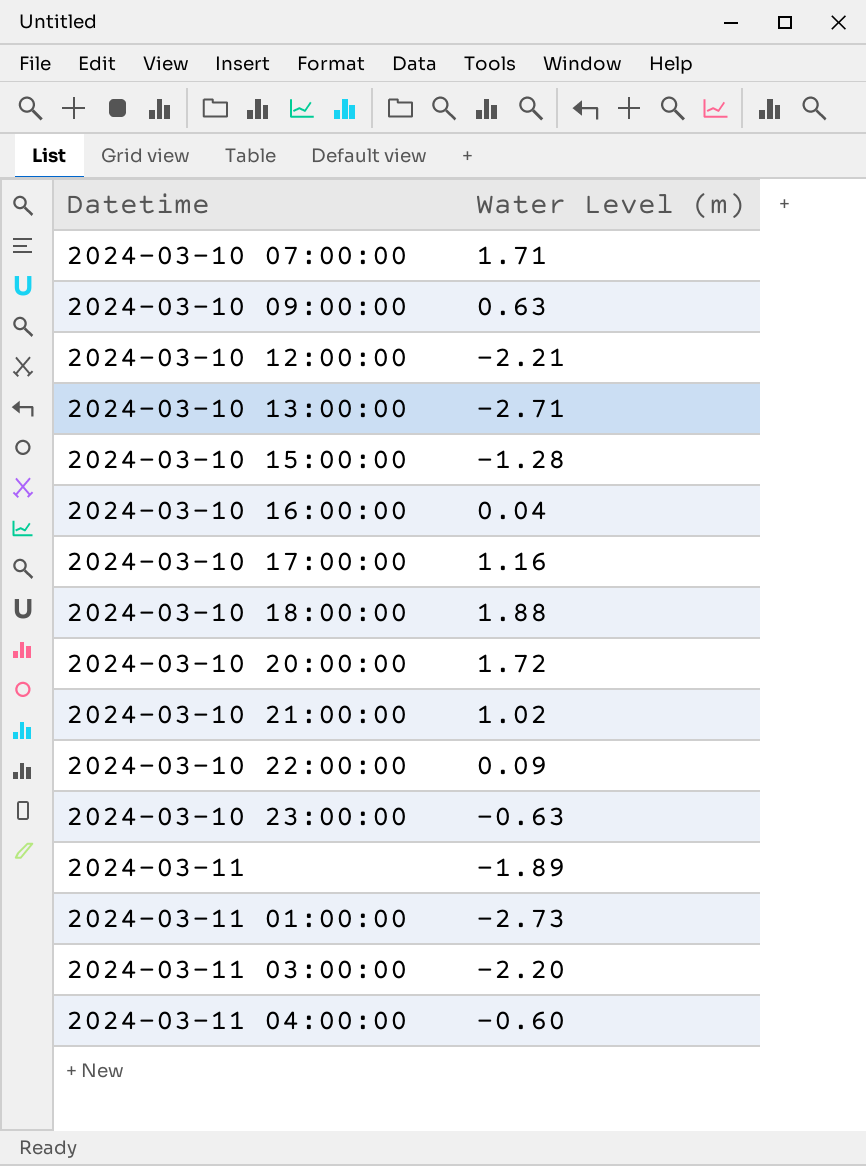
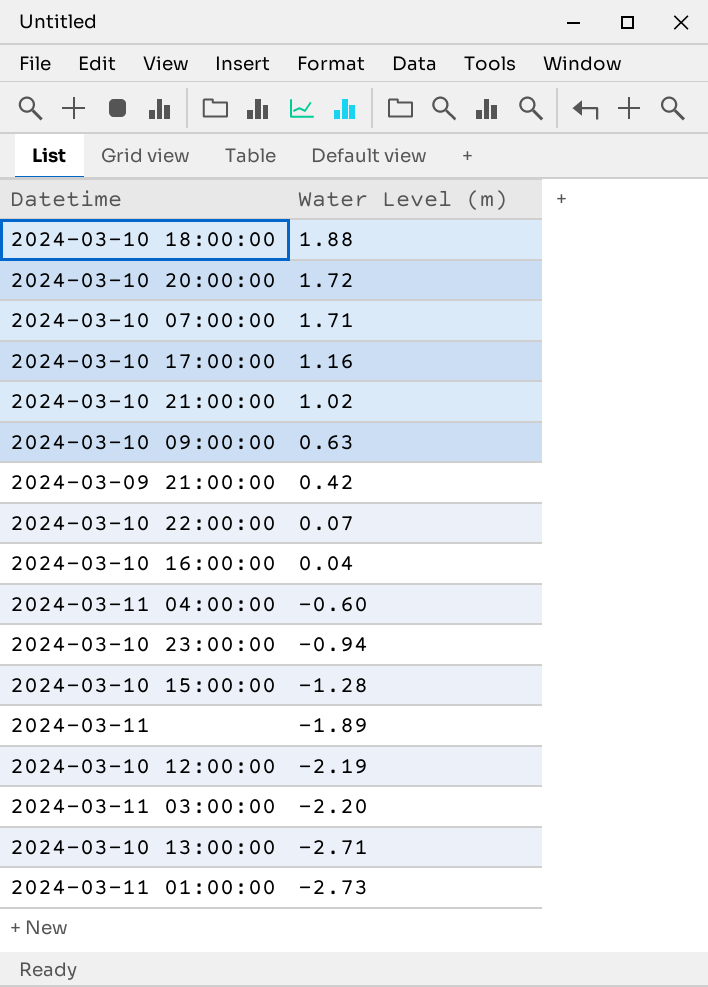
row order: Datetime ascending -> Water Level (m) descending
row 2024-03-09 21:00:00: none -> 0.42
2024-03-10 22:00:00 | Water Level (m): 0.09 -> 0.07
2024-03-10 23:00:00 | Water Level (m): -0.63 -> -0.94
2024-03-10 12:00:00 | Water Level (m): -2.21 -> -2.19

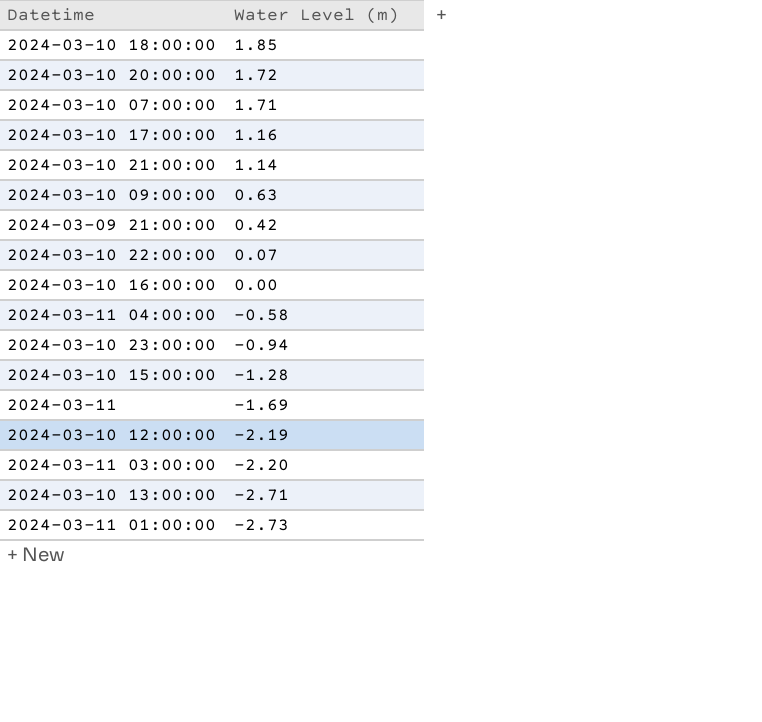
2024-03-10 18:00:00 | Water Level (m): 1.88 -> 1.85
2024-03-10 21:00:00 | Water Level (m): 1.02 -> 1.14
2024-03-10 16:00:00 | Water Level (m): 0.04 -> 0.00
2024-03-11 04:00:00 | Water Level (m): -0.60 -> -0.58
2024-03-11 | Water Level (m): -1.89 -> -1.69

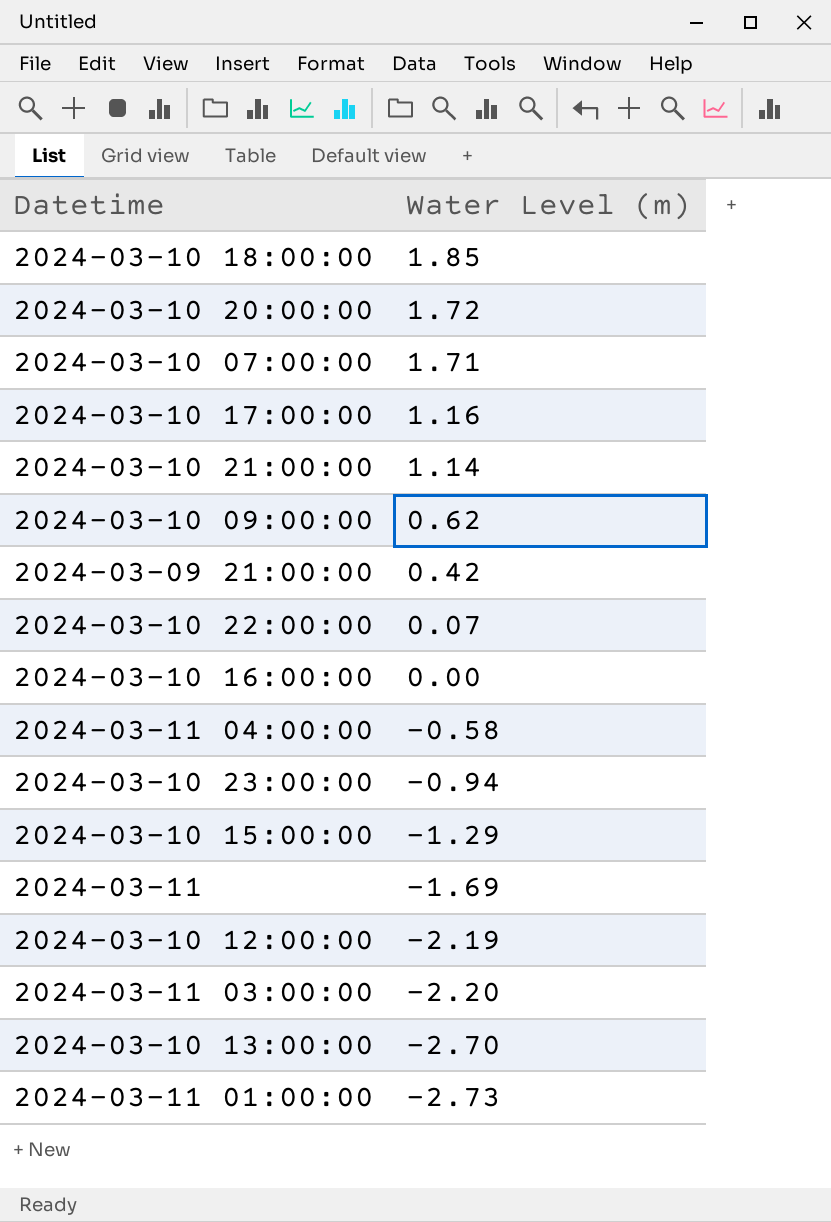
2024-03-10 09:00:00 | Water Level (m): 0.63 -> 0.62
2024-03-10 15:00:00 | Water Level (m): -1.28 -> -1.29
2024-03-10 13:00:00 | Water Level (m): -2.71 -> -2.70

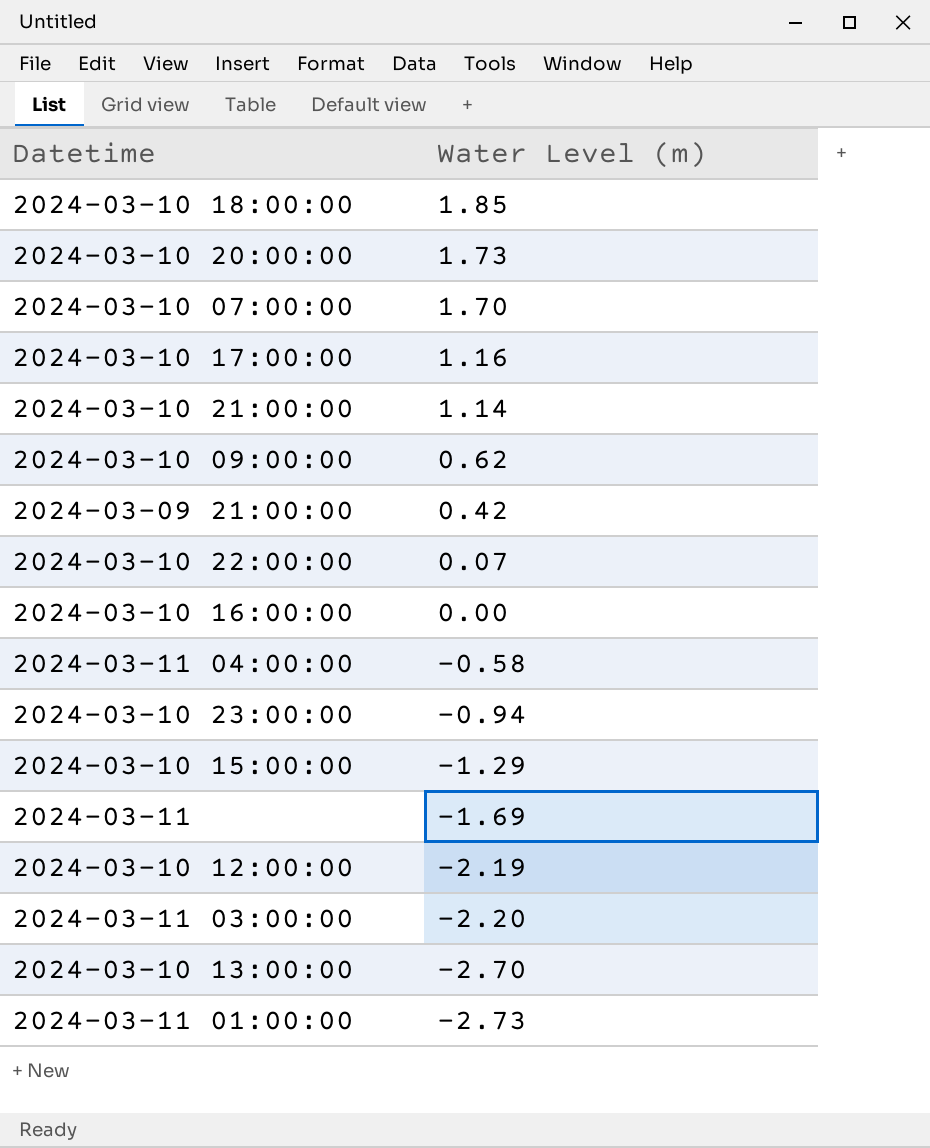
2024-03-10 20:00:00 | Water Level (m): 1.72 -> 1.73
2024-03-10 07:00:00 | Water Level (m): 1.71 -> 1.70

